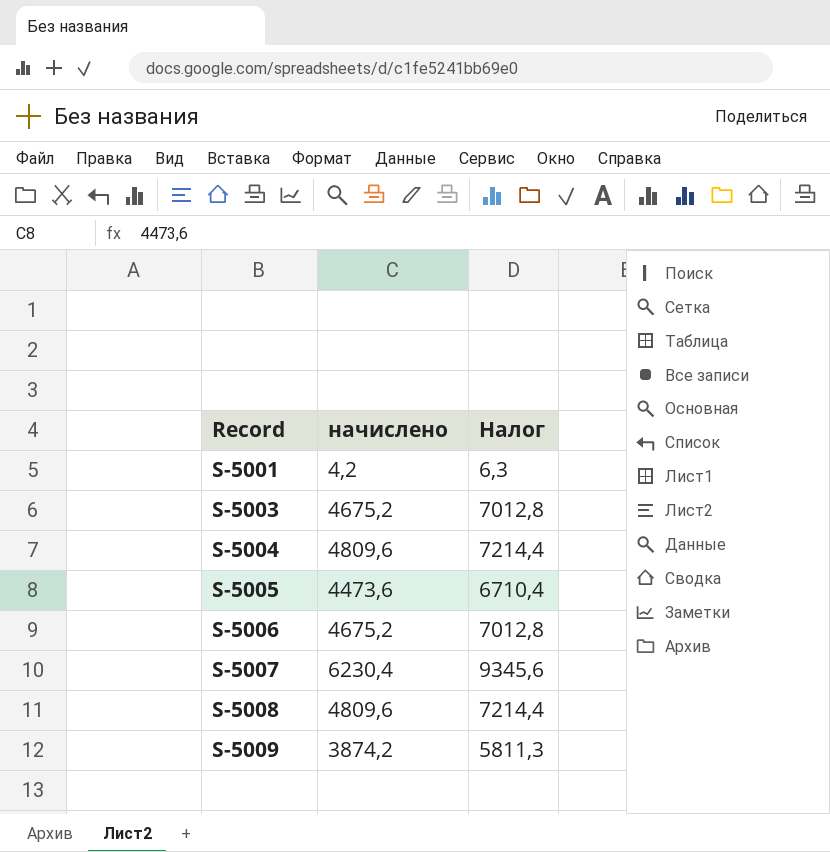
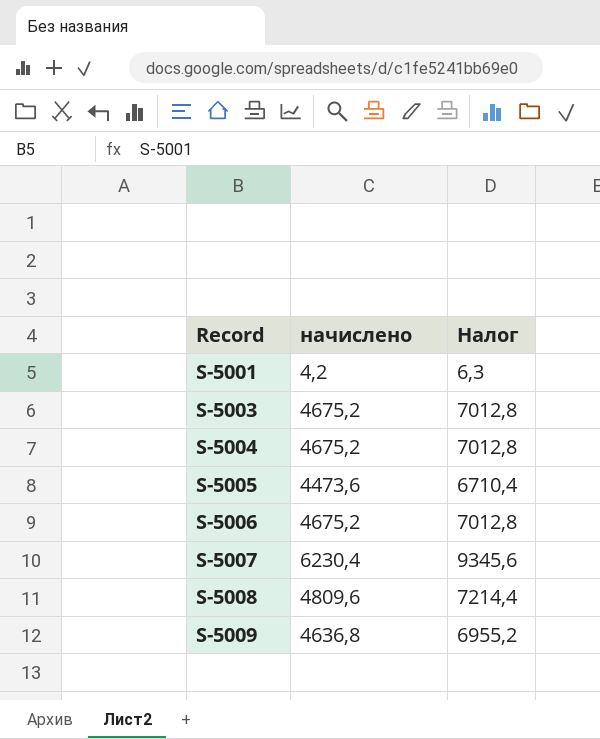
S-5004 | начислено: 4809,6 -> 4675,2
S-5004 | Налог: 7214,4 -> 7012,8
S-5009 | начислено: 3874,2 -> 4636,8
S-5009 | Налог: 5811,3 -> 6955,2

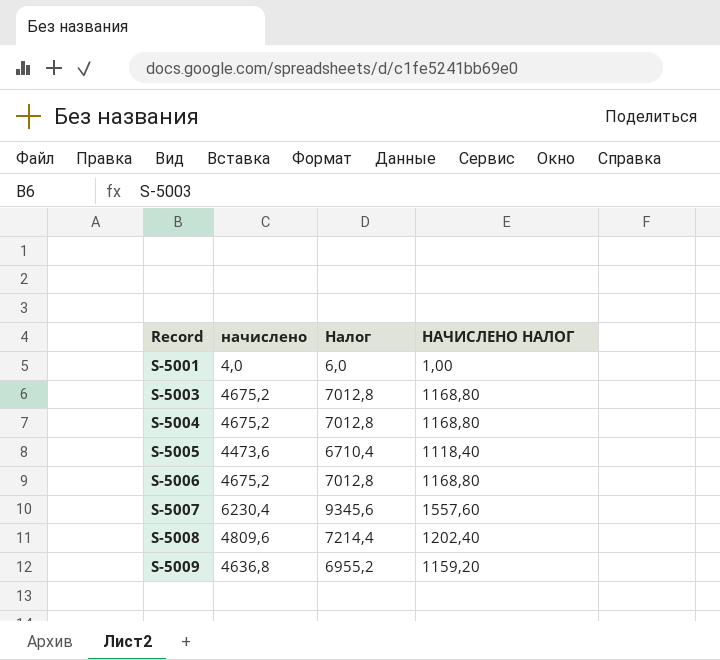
column НАЧИСЛЕНО НАЛОГ | formula: none -> [начислено] * 0,25
S-5001 | начислено: 4,2 -> 4,0
S-5001 | Налог: 6,3 -> 6,0

